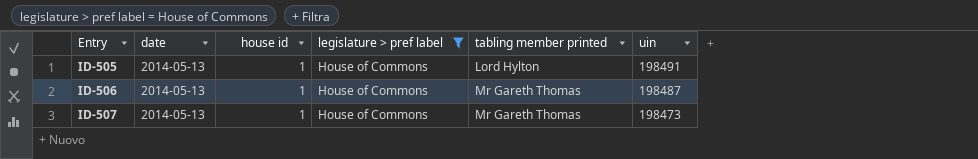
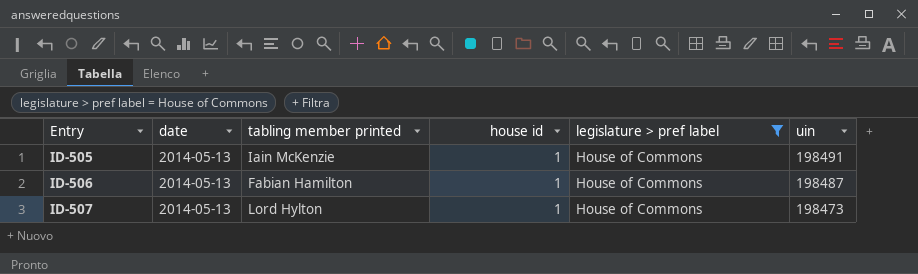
column tabling member printed | position: 5 -> 3
ID-505 | tabling member printed: Lord Hylton -> Iain McKenzie
ID-506 | tabling member printed: Mr Gareth Thomas -> Fabian Hamilton
ID-507 | tabling member printed: Mr Gareth Thomas -> Lord Hylton

